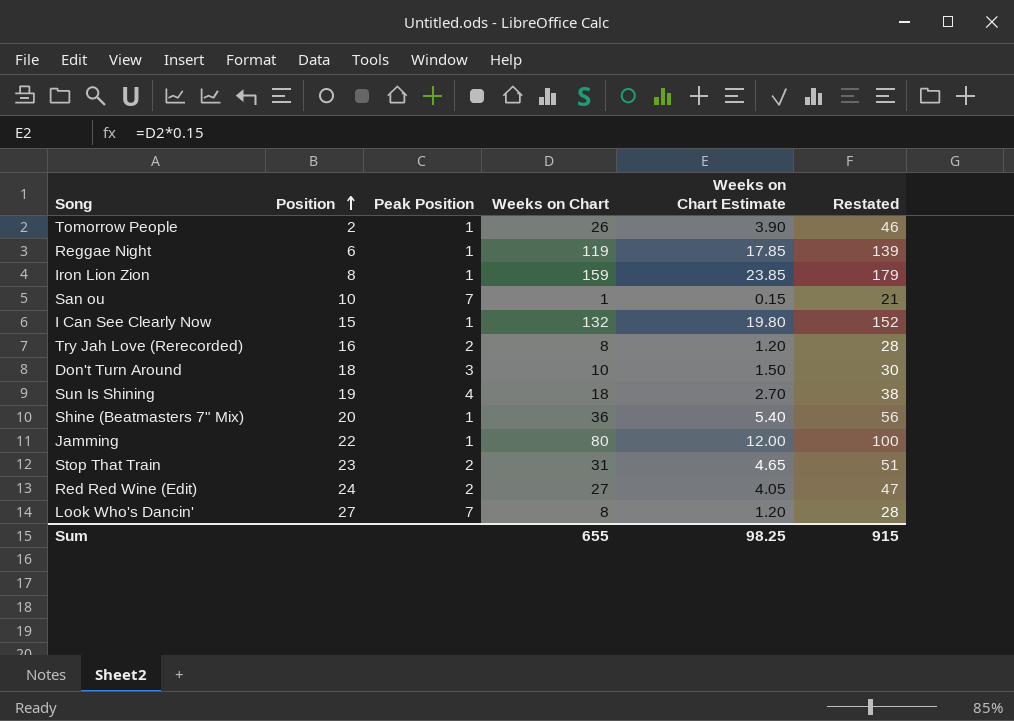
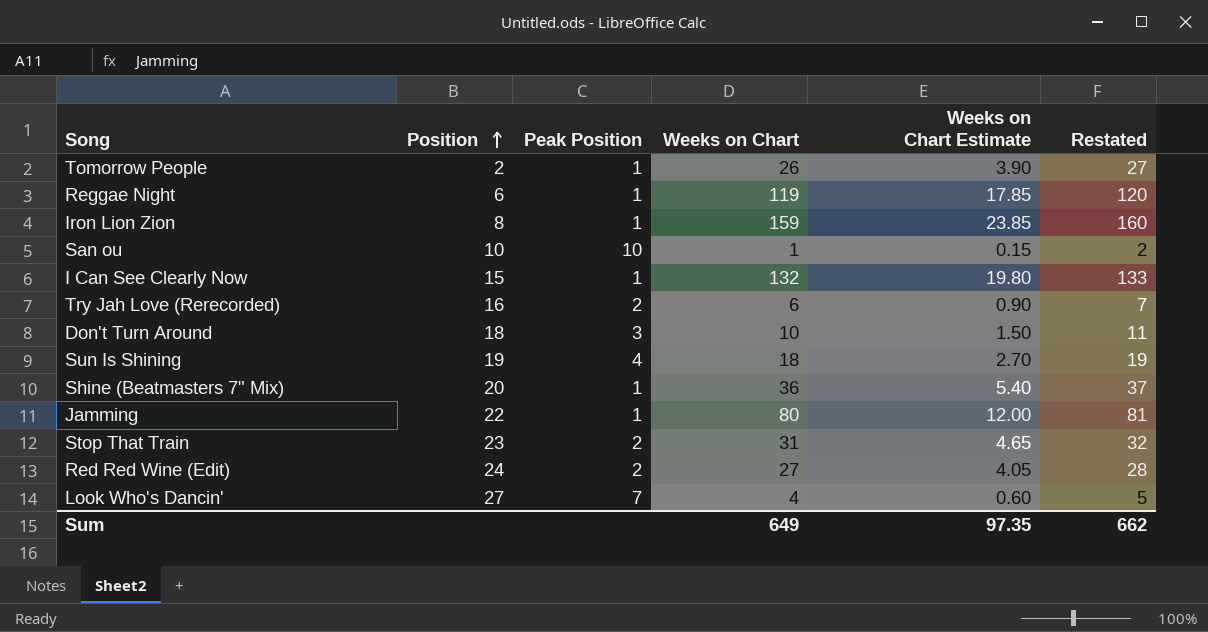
column Restated | formula: [Weeks on Chart] + 20 -> [Weeks on Chart] + 1
San ou | Peak Position: 7 -> 10
Try Jah Love (Rerecorded) | Weeks on Chart: 8 -> 6
Try Jah Love (Rerecorded) | Weeks on Chart Estimate: 1.20 -> 0.90
Look Who's Dancin' | Weeks on Chart: 8 -> 4
Look Who's Dancin' | Weeks on Chart Estimate: 1.20 -> 0.60
Sum | Weeks on Chart: 655 -> 649
Sum | Weeks on Chart Estimate: 98.25 -> 97.35
Sum | Restated: 915 -> 662

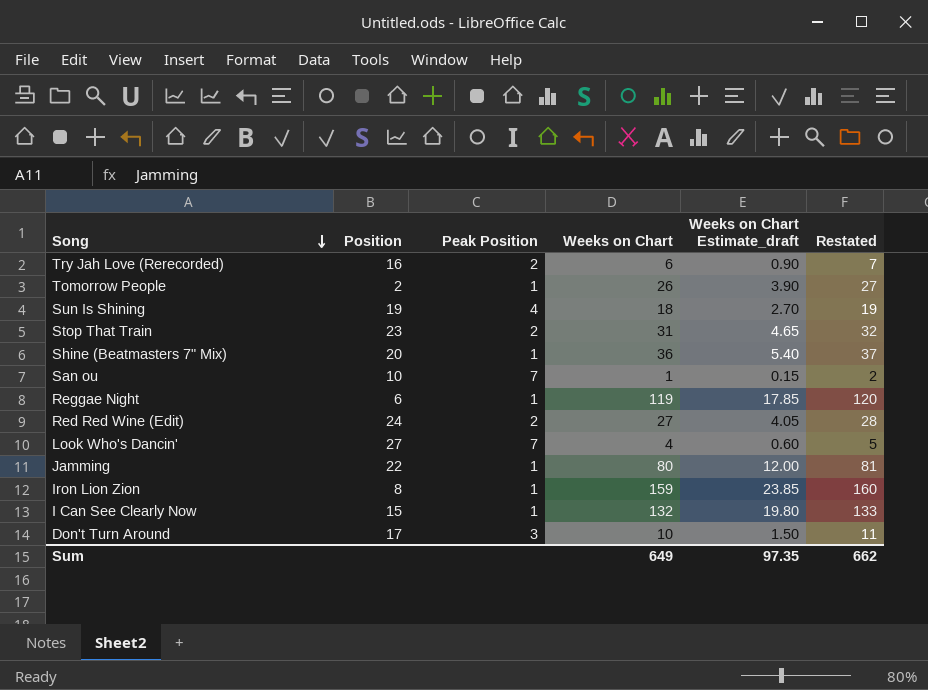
row order: Position ascending -> Song descending
column name: Weeks on Chart Estimate -> Weeks on Chart Estimate_draft
San ou | Peak Position: 10 -> 7
Don't Turn Around | Position: 18 -> 17

